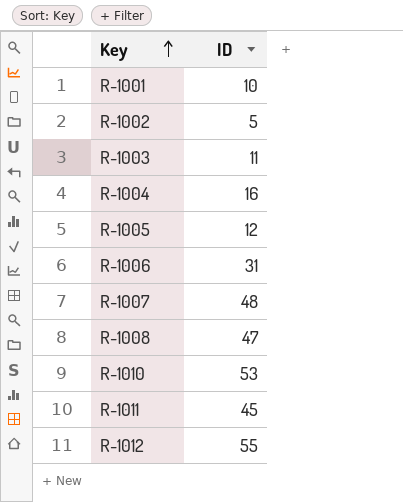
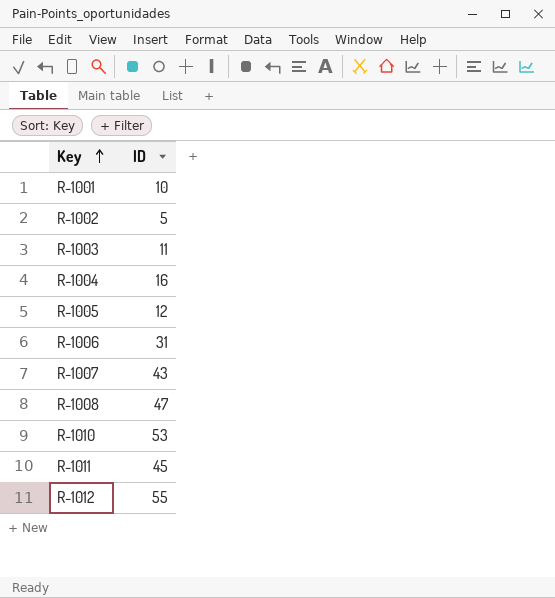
R-1007 | ID: 48 -> 43

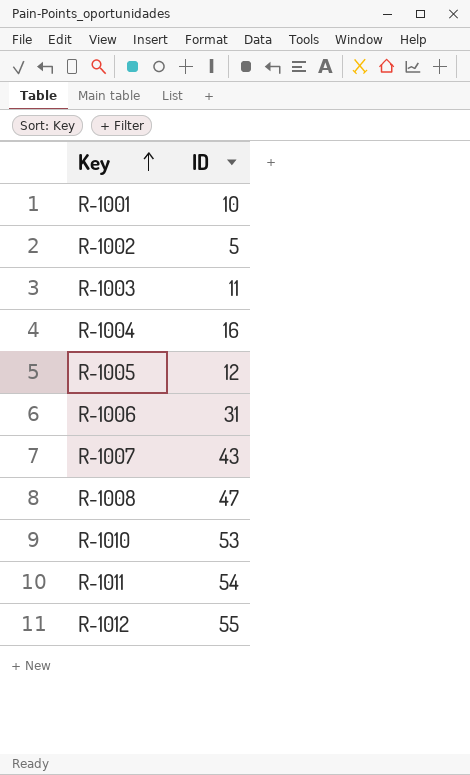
R-1011 | ID: 45 -> 54

